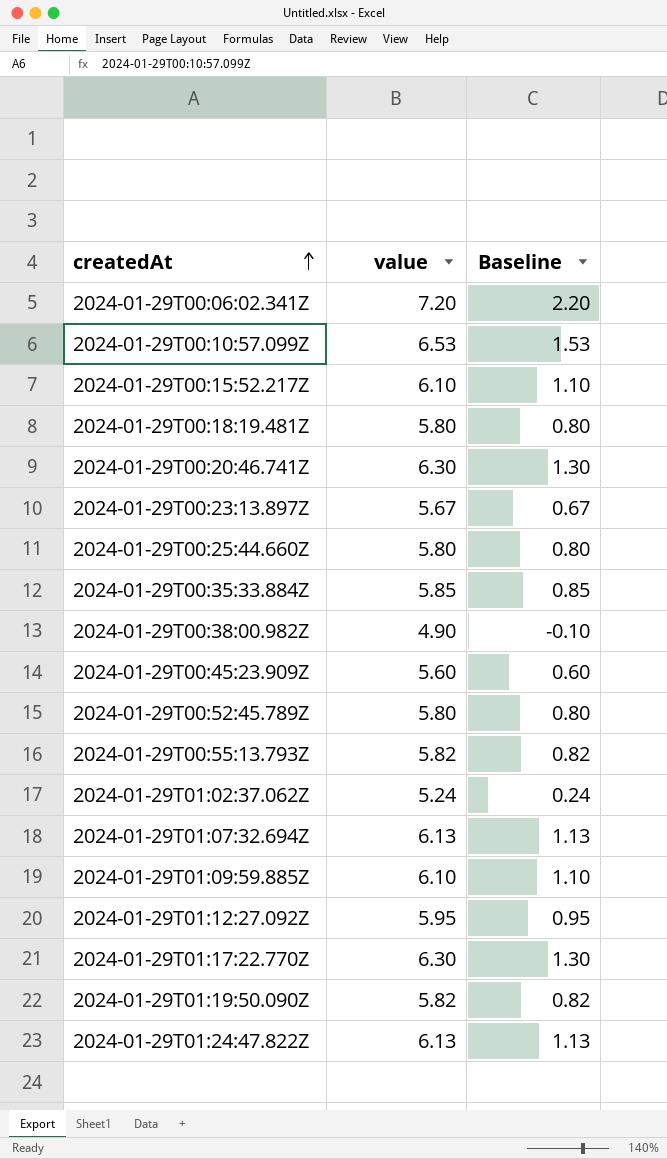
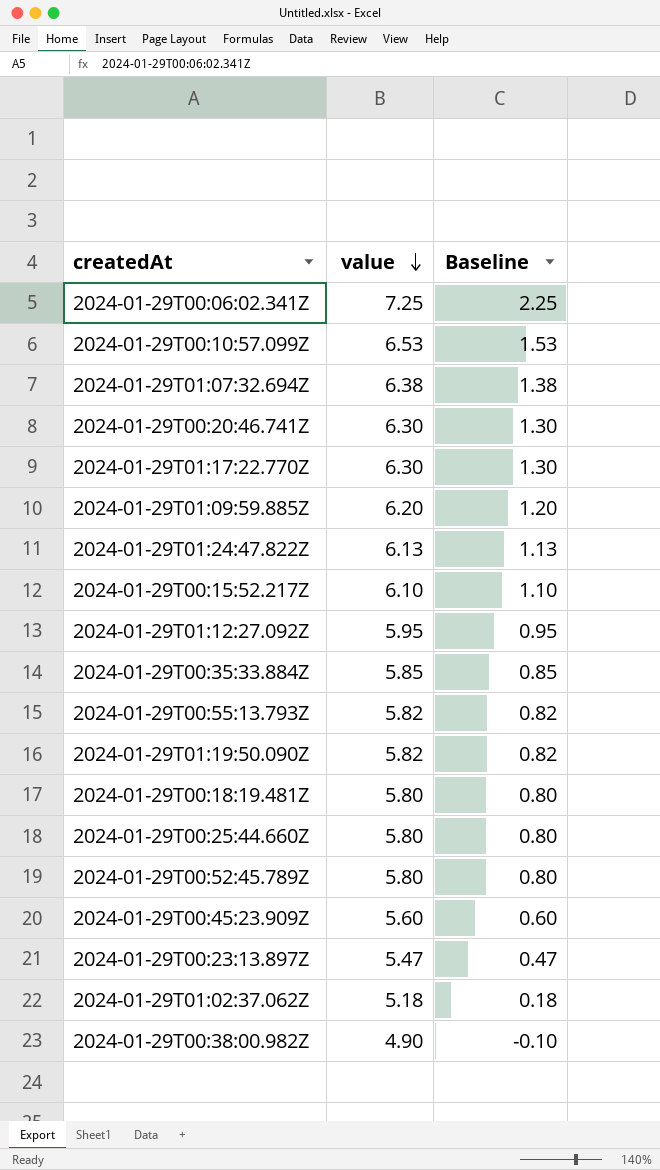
row order: createdAt ascending -> value descending
2024-01-29T00:06:02.341Z | value: 7.20 -> 7.25
2024-01-29T00:06:02.341Z | Baseline: 2.20 -> 2.25
2024-01-29T01:07:32.694Z | value: 6.13 -> 6.38
2024-01-29T01:07:32.694Z | Baseline: 1.13 -> 1.38
2024-01-29T01:09:59.885Z | value: 6.10 -> 6.20
2024-01-29T01:09:59.885Z | Baseline: 1.10 -> 1.20
2024-01-29T00:23:13.897Z | value: 5.67 -> 5.47
2024-01-29T00:23:13.897Z | Baseline: 0.67 -> 0.47
2024-01-29T01:02:37.062Z | value: 5.24 -> 5.18
2024-01-29T01:02:37.062Z | Baseline: 0.24 -> 0.18

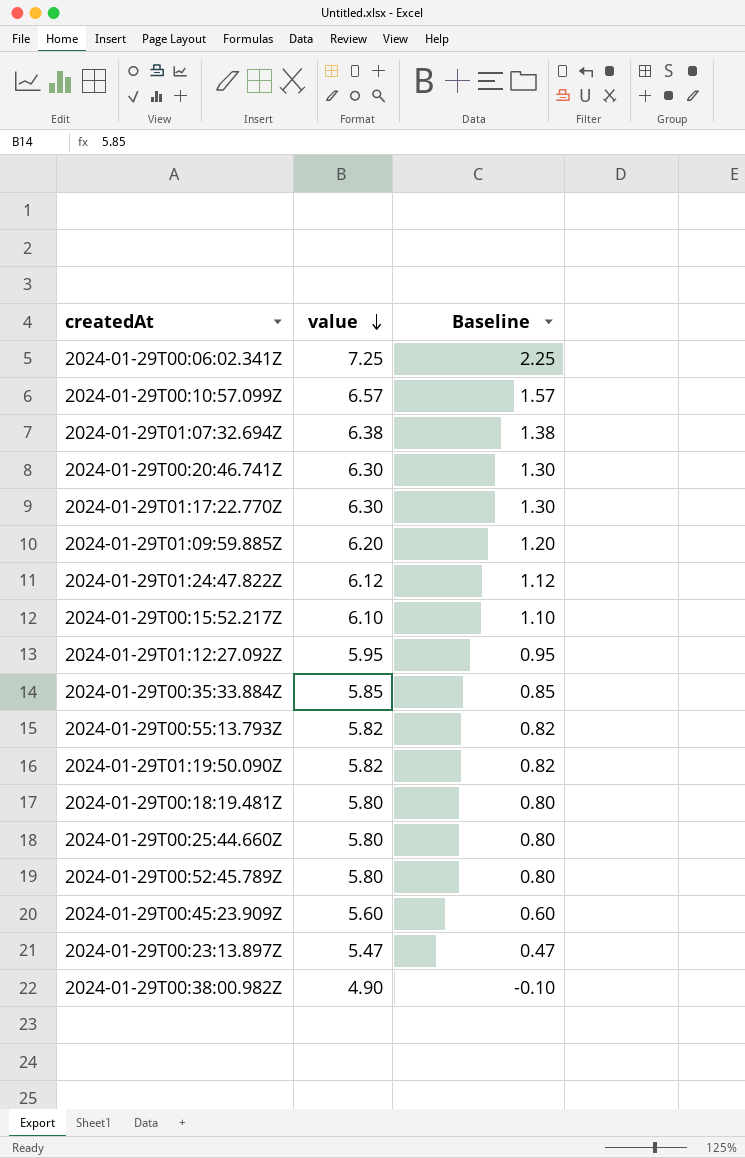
row 2024-01-29T01:02:37.062Z: 5.18 | 0.18 -> none
2024-01-29T00:10:57.099Z | value: 6.53 -> 6.57
2024-01-29T00:10:57.099Z | Baseline: 1.53 -> 1.57
2024-01-29T01:24:47.822Z | value: 6.13 -> 6.12
2024-01-29T01:24:47.822Z | Baseline: 1.13 -> 1.12

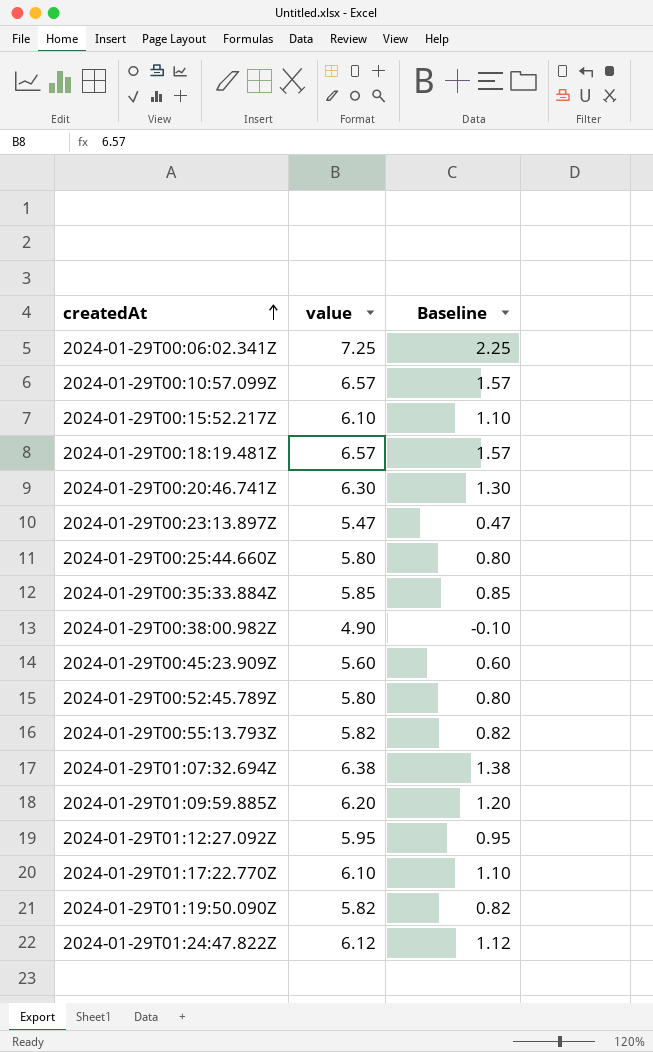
row order: value descending -> createdAt ascending
2024-01-29T00:18:19.481Z | value: 5.80 -> 6.57
2024-01-29T00:18:19.481Z | Baseline: 0.80 -> 1.57
2024-01-29T01:17:22.770Z | value: 6.30 -> 6.10
2024-01-29T01:17:22.770Z | Baseline: 1.30 -> 1.10

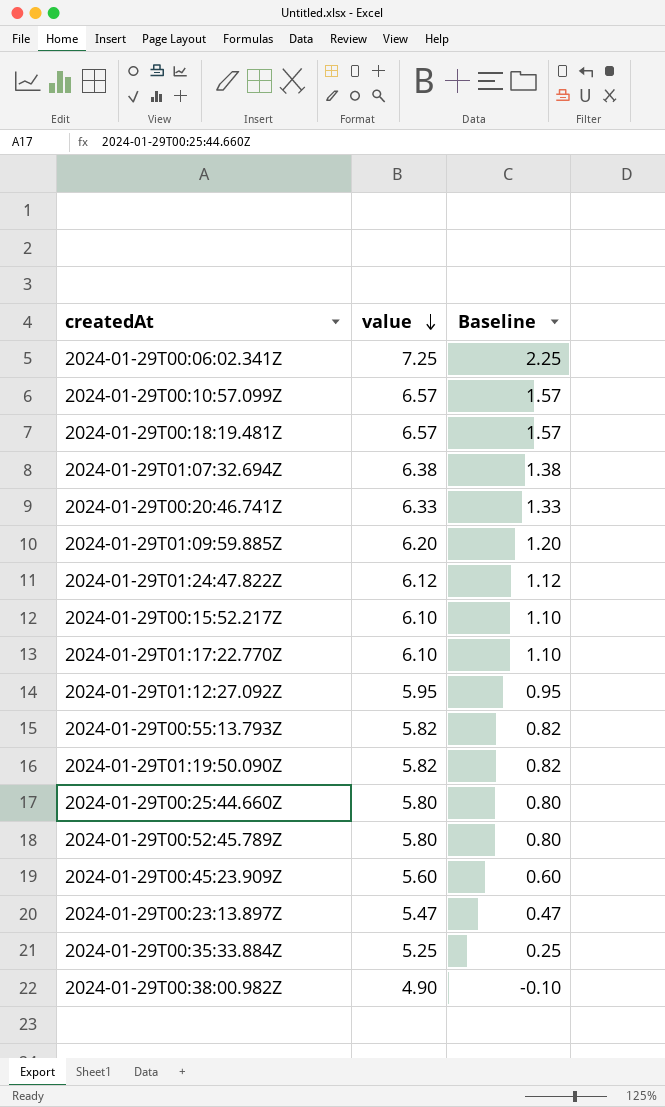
row order: createdAt ascending -> value descending
2024-01-29T00:20:46.741Z | value: 6.30 -> 6.33
2024-01-29T00:20:46.741Z | Baseline: 1.30 -> 1.33
2024-01-29T00:35:33.884Z | value: 5.85 -> 5.25
2024-01-29T00:35:33.884Z | Baseline: 0.85 -> 0.25

